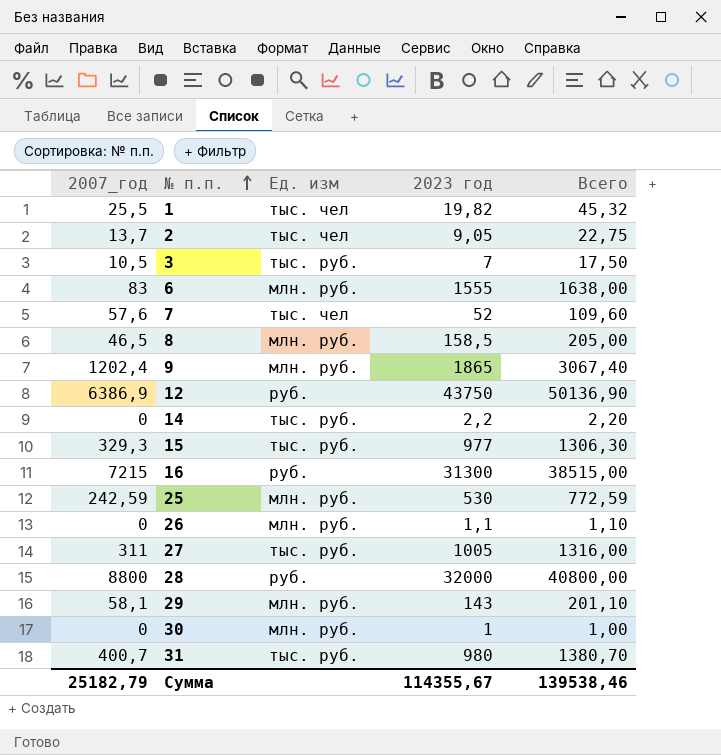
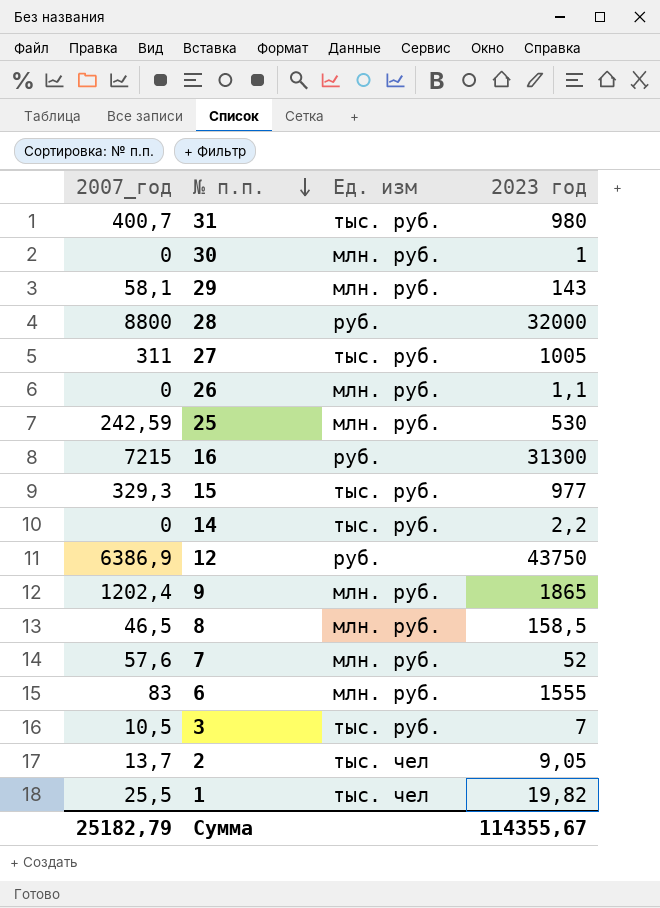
row order: № п.п. ascending -> № п.п. descending
column Всего | formula: [2007_год] + [2023 год] -> none
7 | Ед. изм: тыс. чел -> млн. руб.

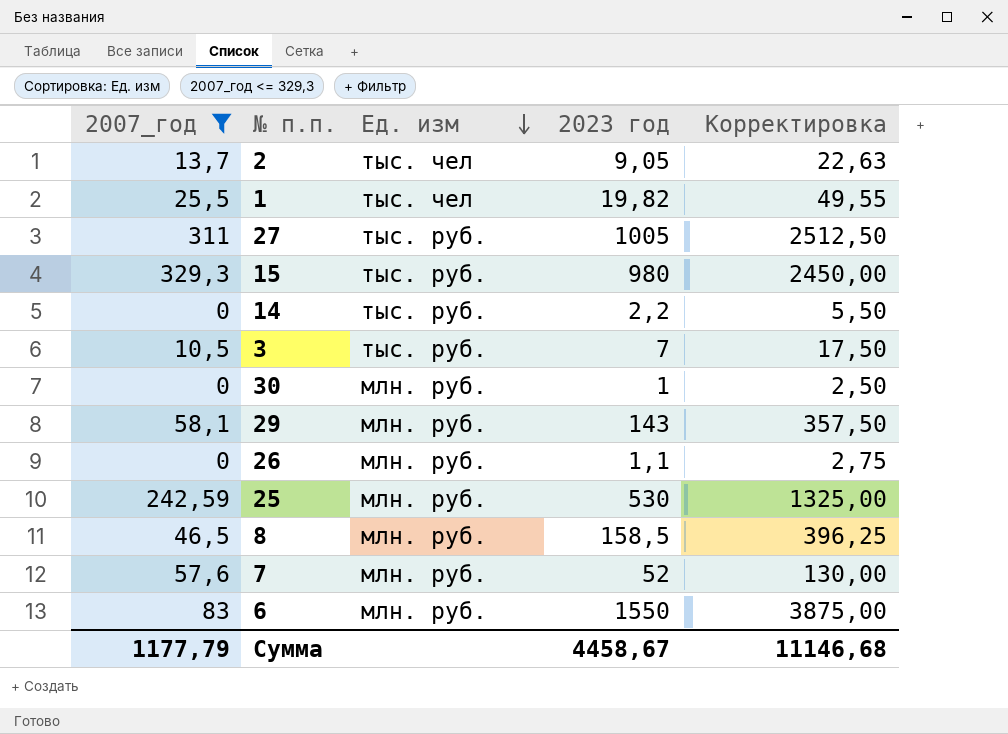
filter: none -> 2007_год <= 329,3
row order: № п.п. descending -> Ед. изм descending
column Корректировка | formula: none -> [2023 год] * 2,5
15 | 2023 год: 977 -> 980
6 | 2023 год: 1555 -> 1550
Сумма | 2007_год: 25182,79 -> 1177,79
Сумма | 2023 год: 114355,67 -> 4458,67

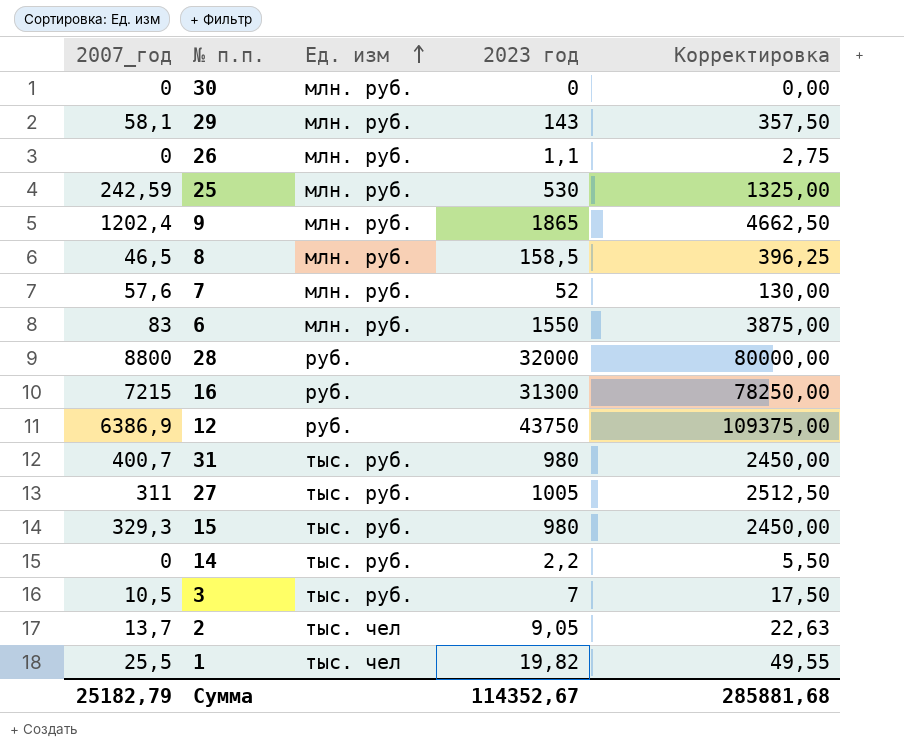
filter: 2007_год <= 329,3 -> none
row order: Ед. изм descending -> Ед. изм ascending
30 | 2023 год: 1 -> 0
30 | Корректировка: 2,50 -> 0,00
Сумма | 2007_год: 1177,79 -> 25182,79
Сумма | 2023 год: 4458,67 -> 114352,67
Сумма | Корректировка: 11146,68 -> 285881,68

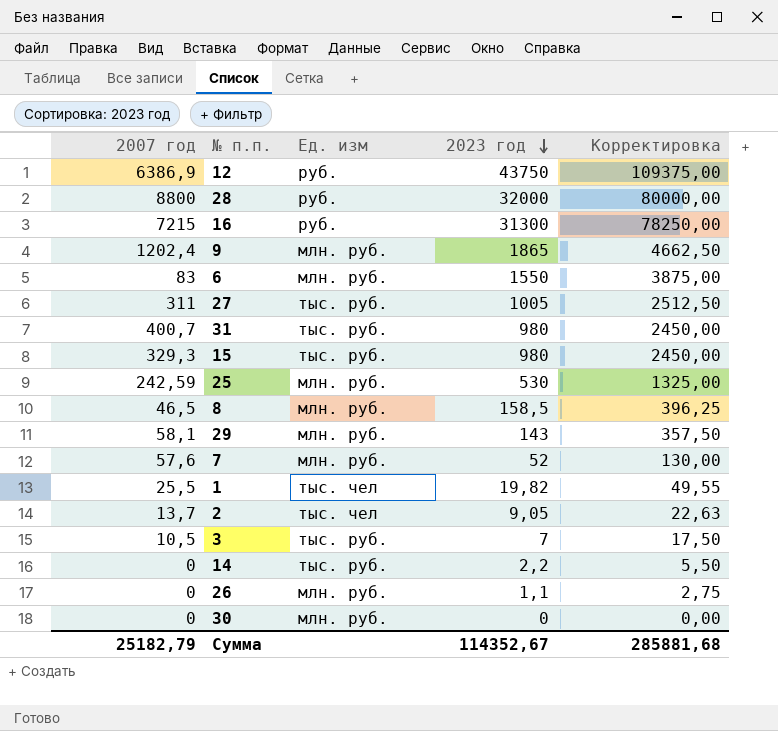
row order: Ед. изм ascending -> 2023 год descending
column name: 2007_год -> 2007 год

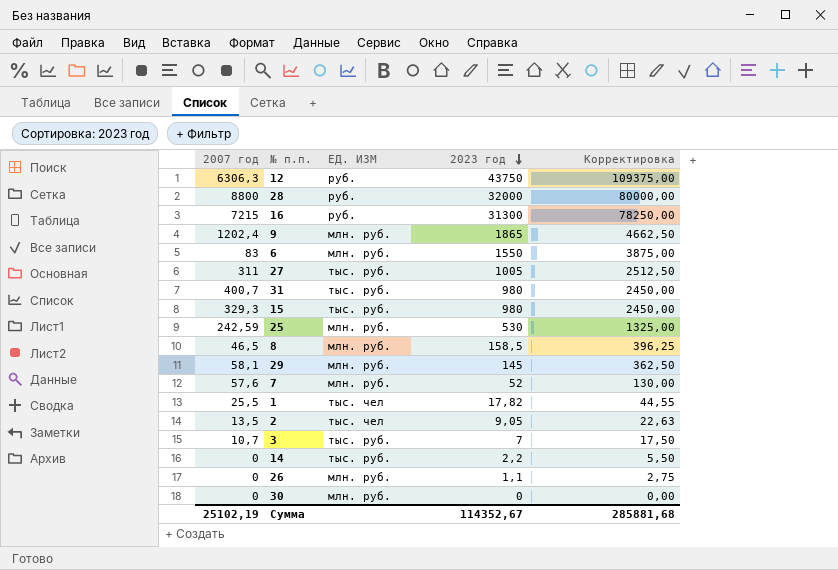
column name: Ед. изм -> ЕД. ИЗМ
12 | 2007 год: 6386,9 -> 6306,3
29 | 2023 год: 143 -> 145
29 | Корректировка: 357,50 -> 362,50
1 | 2023 год: 19,82 -> 17,82
1 | Корректировка: 49,55 -> 44,55
2 | 2007 год: 13,7 -> 13,5
3 | 2007 год: 10,5 -> 10,7
Сумма | 2007 год: 25182,79 -> 25102,19

